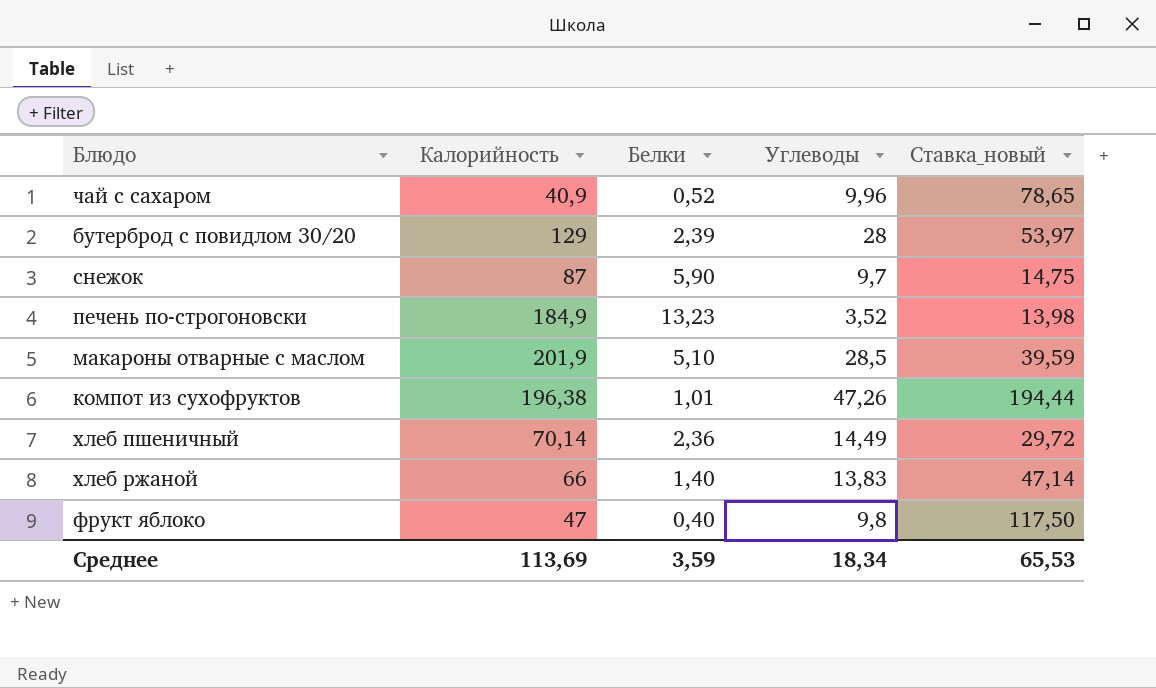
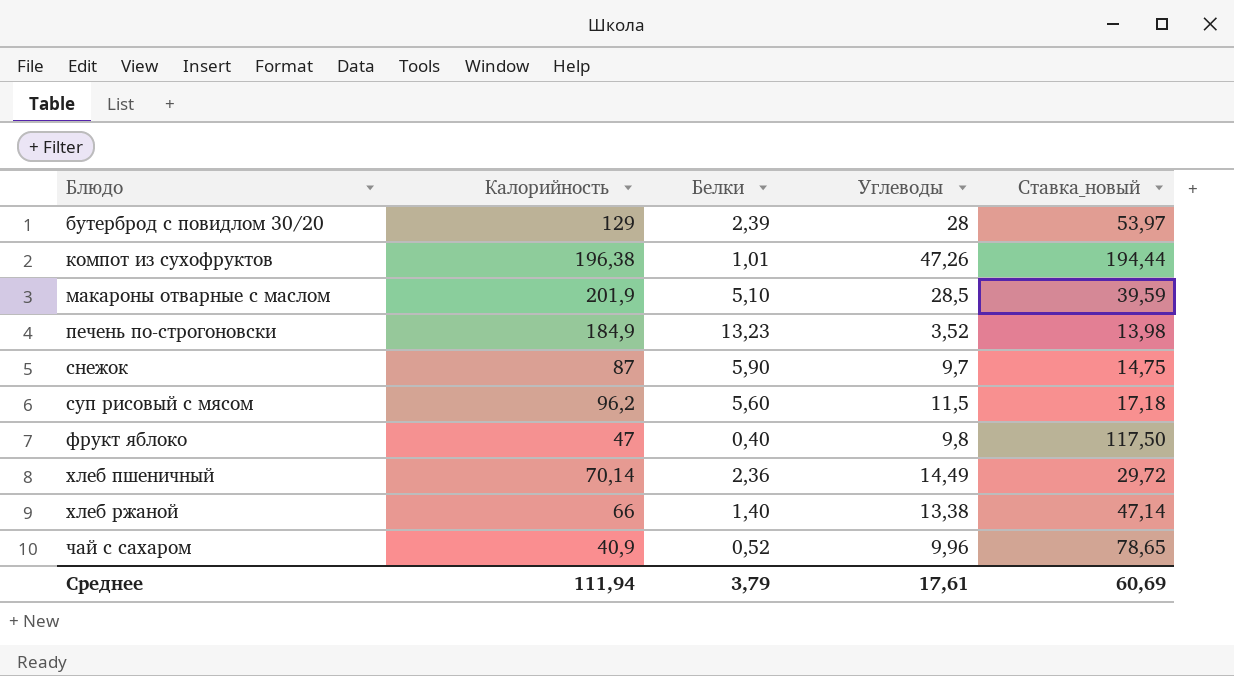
row order: none -> Блюдо ascending
row суп рисовый с мясом: none -> 96,2 | 5,60 | 11,5 | 17,18
хлеб ржаной | Углеводы: 13,83 -> 13,38
Среднее | Калорийность: 113,69 -> 111,94
Среднее | Белки: 3,59 -> 3,79
Среднее | Углеводы: 18,34 -> 17,61
Среднее | Ставка_новый: 65,53 -> 60,69

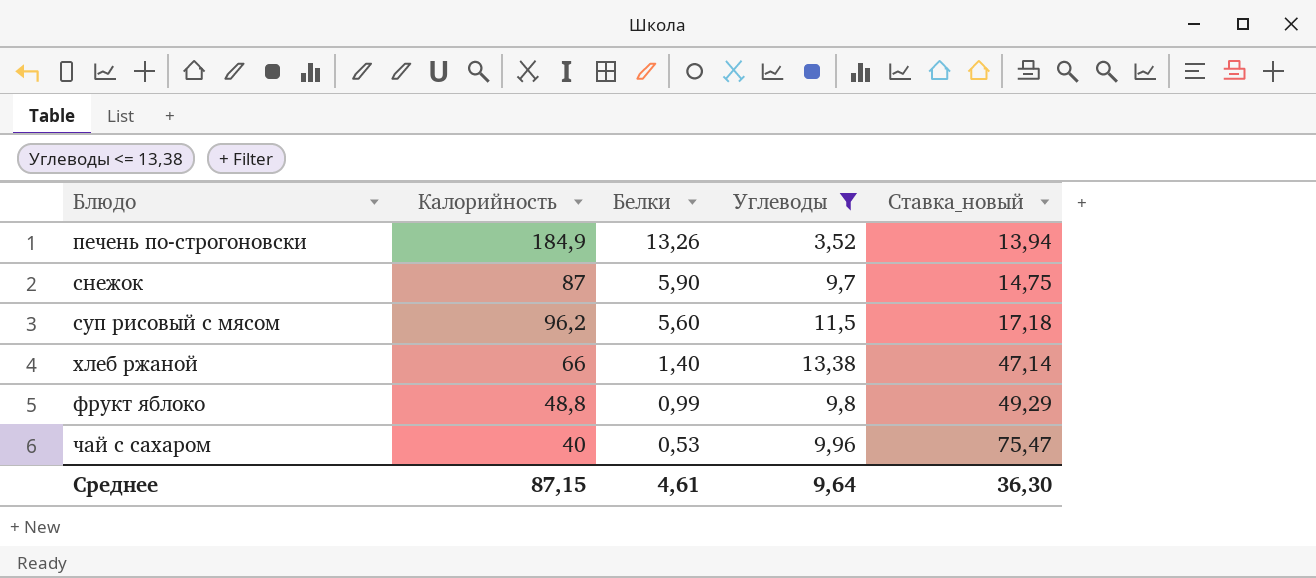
filter: none -> Углеводы <= 13,38
row order: Блюдо ascending -> Белки descending
печень по-строгоновски | Белки: 13,23 -> 13,26
печень по-строгоновски | Ставка_новый: 13,98 -> 13,94
фрукт яблоко | Калорийность: 47 -> 48,8
фрукт яблоко | Белки: 0,40 -> 0,99
фрукт яблоко | Ставка_новый: 117,50 -> 49,29
чай с сахаром | Калорийность: 40,9 -> 40
чай с сахаром | Белки: 0,52 -> 0,53
чай с сахаром | Ставка_новый: 78,65 -> 75,47
Среднее | Калорийность: 111,94 -> 87,15
Среднее | Белки: 3,79 -> 4,61
Среднее | Углеводы: 17,61 -> 9,64
Среднее | Ставка_новый: 60,69 -> 36,30

